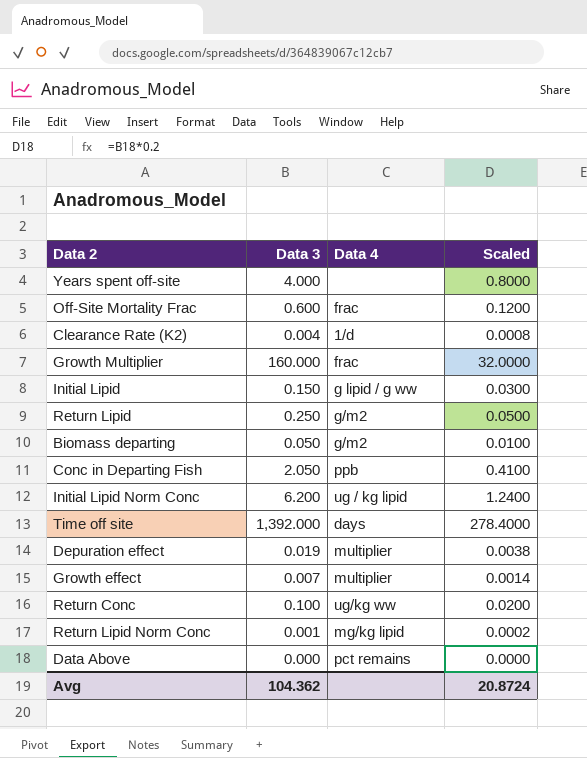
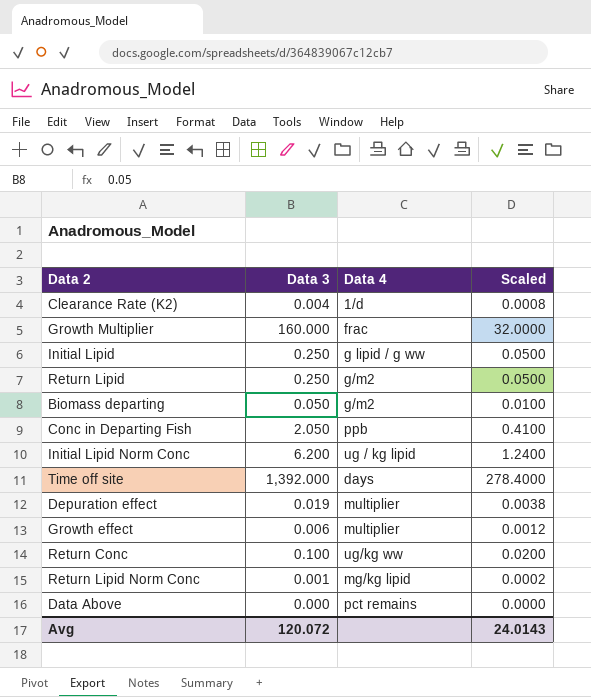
row Years spent off-site: 4.000 | none | 0.8000 -> none
row Off-Site Mortality Frac: 0.600 | frac | 0.1200 -> none
Initial Lipid | Data 3: 0.150 -> 0.250
Initial Lipid | Scaled: 0.0300 -> 0.0500
Growth effect | Data 3: 0.007 -> 0.006
Growth effect | Scaled: 0.0014 -> 0.0012
Avg | Data 3: 104.362 -> 120.072
Avg | Scaled: 20.8724 -> 24.0143

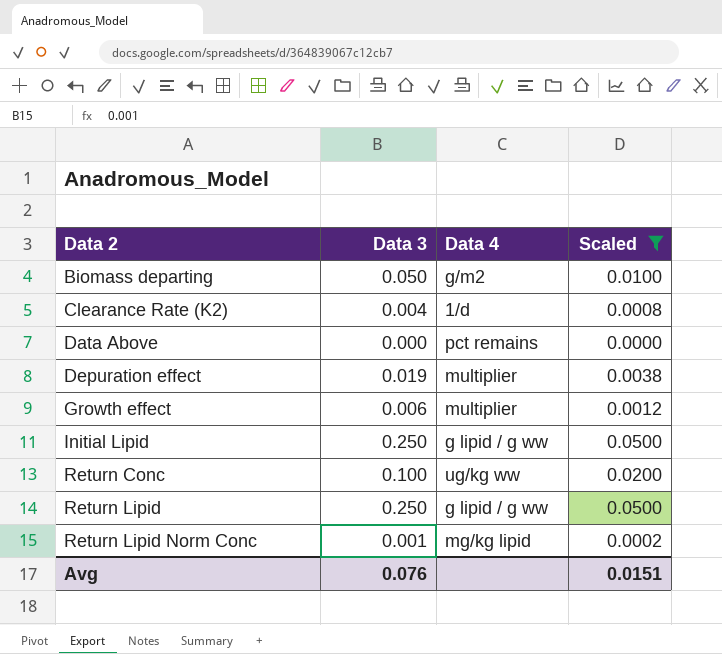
filter: none -> Scaled <= 0.0500
row order: none -> Data 2 ascending
Return Lipid | Data 4: g/m2 -> g lipid / g ww
Avg | Data 3: 120.072 -> 0.076
Avg | Scaled: 24.0143 -> 0.0151

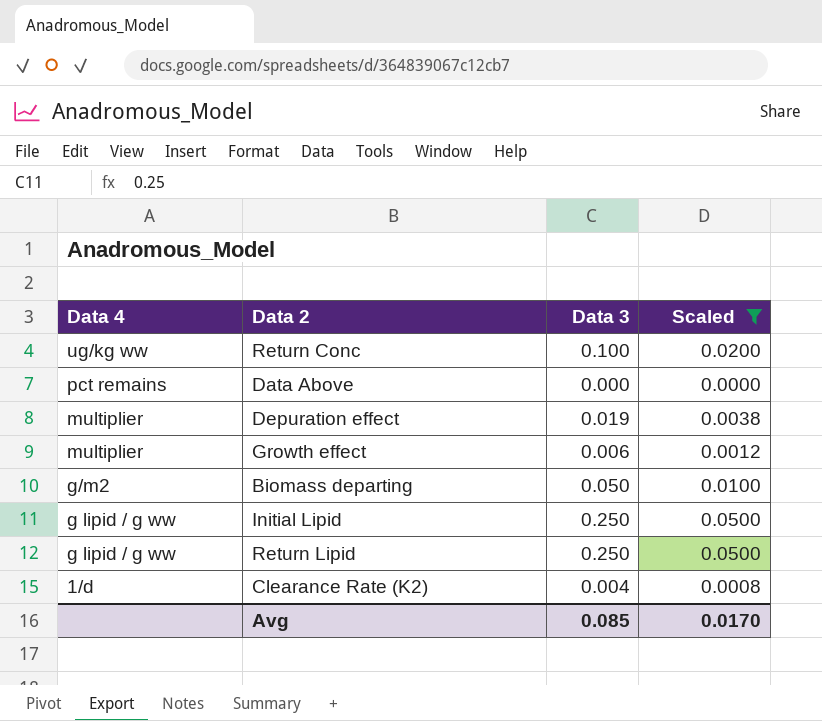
row order: Data 2 ascending -> Data 4 descending
column Data 4 | position: 3 -> 1
row Return Lipid Norm Conc: 0.001 | mg/kg lipid | 0.0002 -> none
Avg | Data 3: 0.076 -> 0.085
Avg | Scaled: 0.0151 -> 0.0170

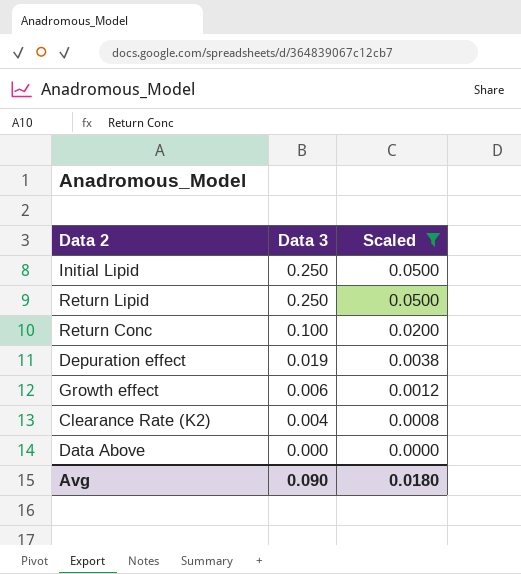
row order: Data 4 descending -> Data 3 descending
column Data 4 | position: 1 -> none
row Biomass departing: g/m2 | 0.050 | 0.0100 -> none
Avg | Data 3: 0.085 -> 0.090
Avg | Scaled: 0.0170 -> 0.0180

